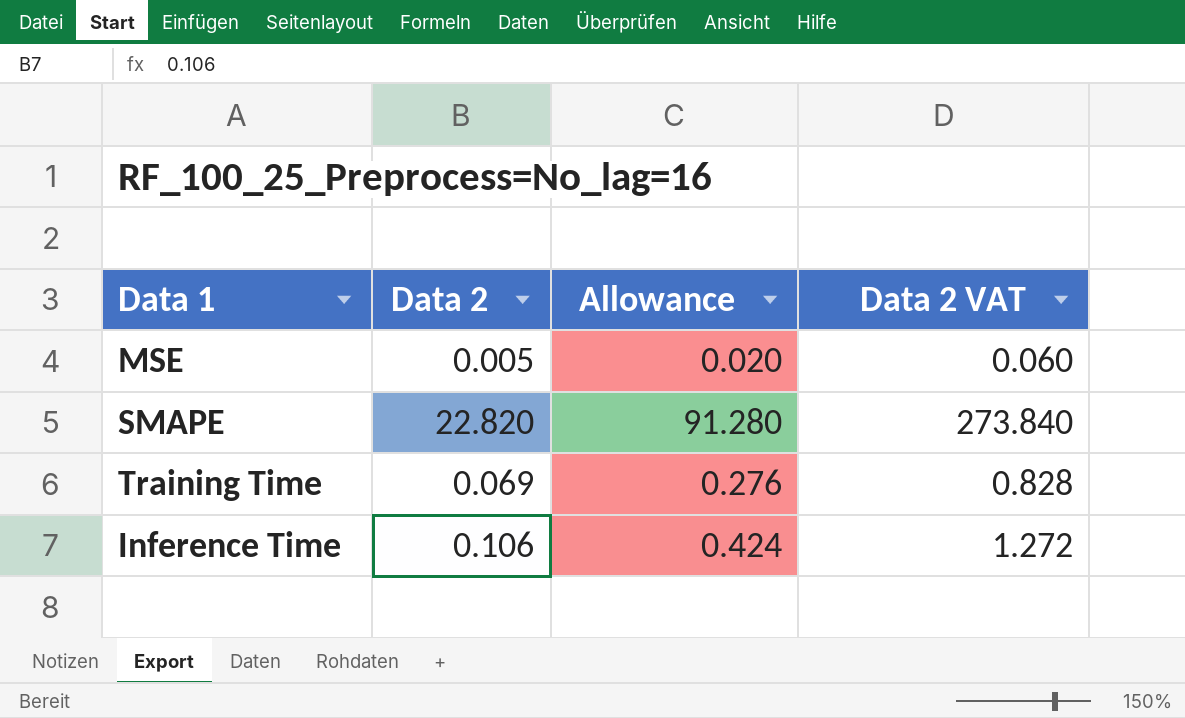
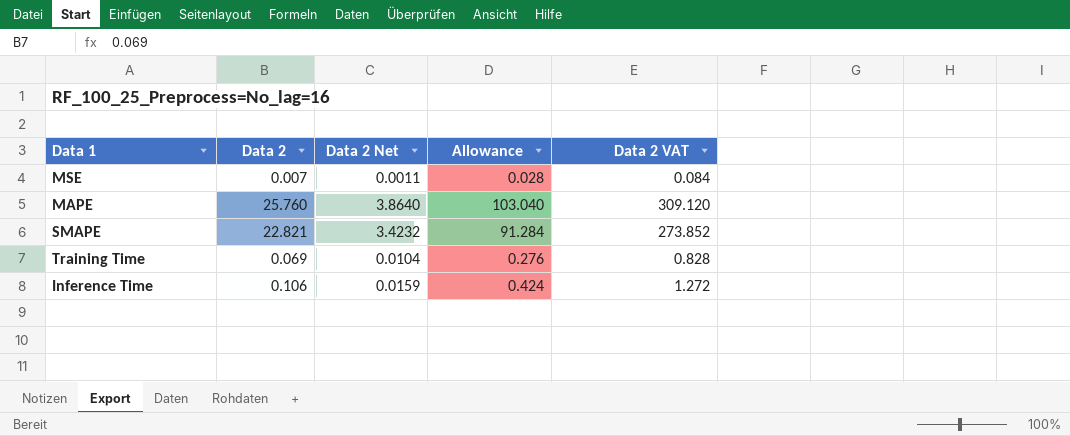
column Data 2 Net | formula: none -> [Data 2] * 0.15
MSE | Data 2: 0.005 -> 0.007
MSE | Allowance: 0.020 -> 0.028
MSE | Data 2 VAT: 0.060 -> 0.084
row MAPE: none -> 25.760 | 3.8640 | 103.040 | 309.120
SMAPE | Data 2: 22.820 -> 22.821
SMAPE | Allowance: 91.280 -> 91.284
SMAPE | Data 2 VAT: 273.840 -> 273.852

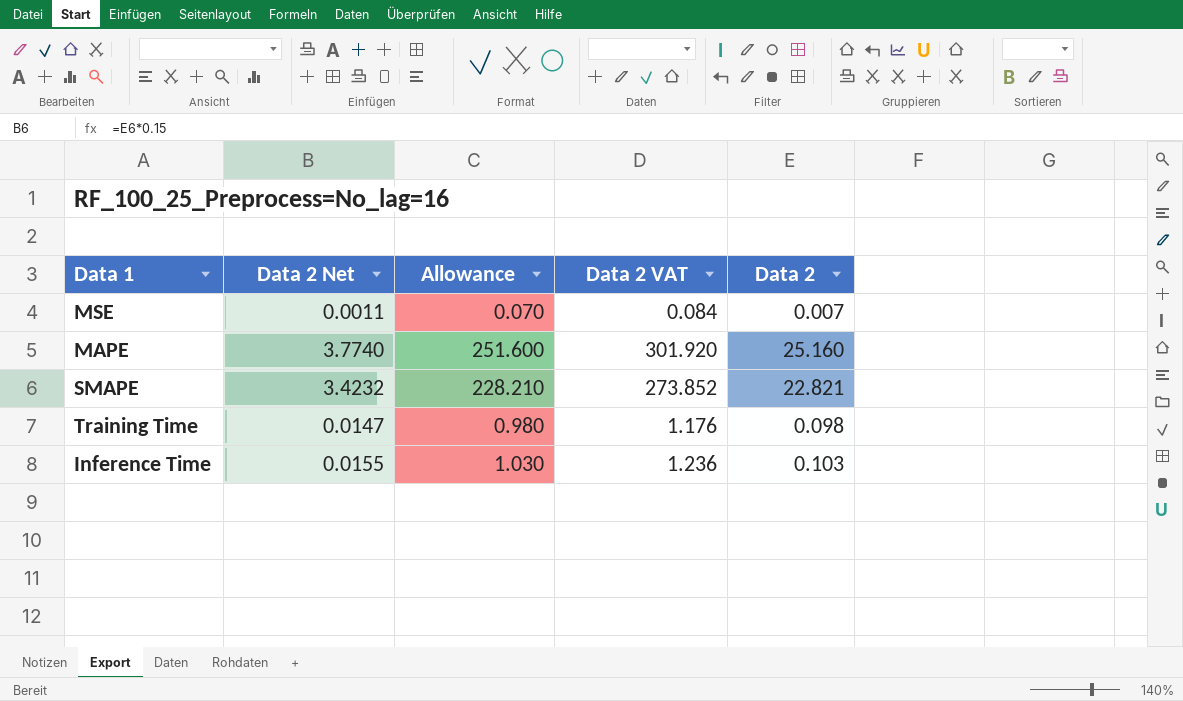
column Allowance | formula: [Data 2] * 4 -> [Data 2] * 10
column Data 2 | position: 2 -> 5
MAPE | Data 2 Net: 3.8640 -> 3.7740
MAPE | Data 2 VAT: 309.120 -> 301.920
MAPE | Data 2: 25.760 -> 25.160
Training Time | Data 2 Net: 0.0104 -> 0.0147
Training Time | Data 2 VAT: 0.828 -> 1.176
Training Time | Data 2: 0.069 -> 0.098
Inference Time | Data 2 Net: 0.0159 -> 0.0155
Inference Time | Data 2 VAT: 1.272 -> 1.236
Inference Time | Data 2: 0.106 -> 0.103

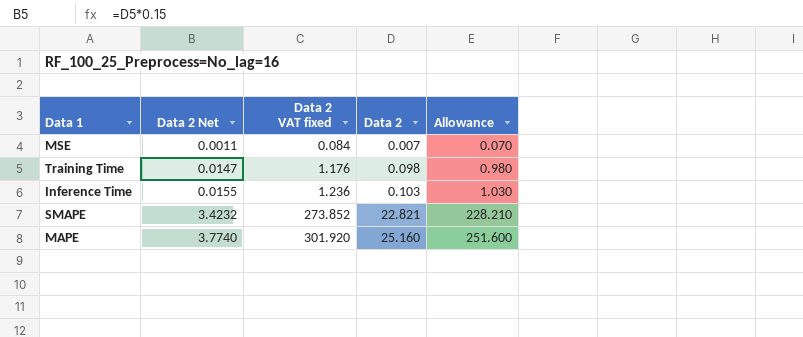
row order: none -> Data 2 Net ascending
column name: Data 2 VAT -> Data 2 VAT fixed
column Allowance | position: 3 -> 5

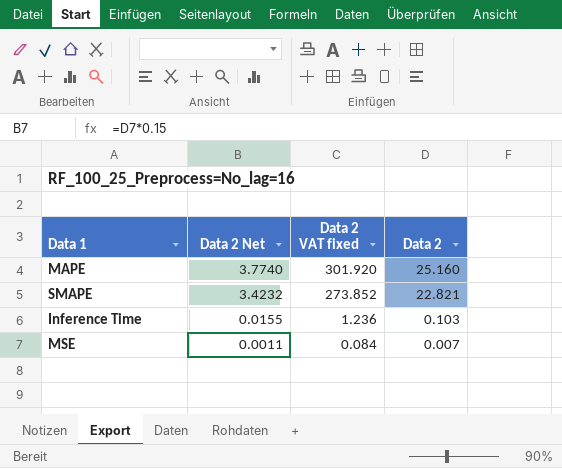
row order: Data 2 Net ascending -> Data 2 Net descending
column Allowance | formula: [Data 2] * 10 -> none
row Training Time: 0.0147 | 1.176 | 0.098 | 0.980 -> none

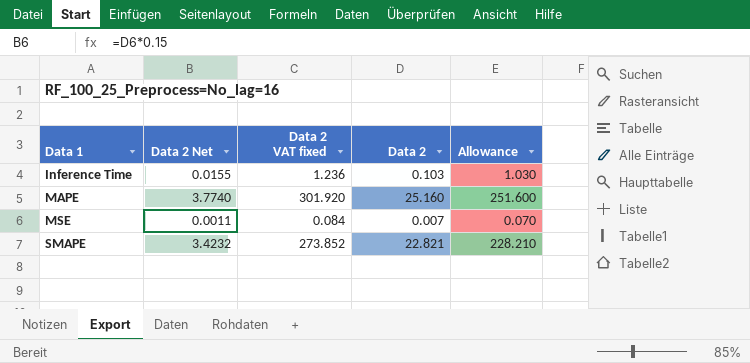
row order: Data 2 Net descending -> Data 1 ascending
column Allowance | formula: none -> [Data 2] * 10

